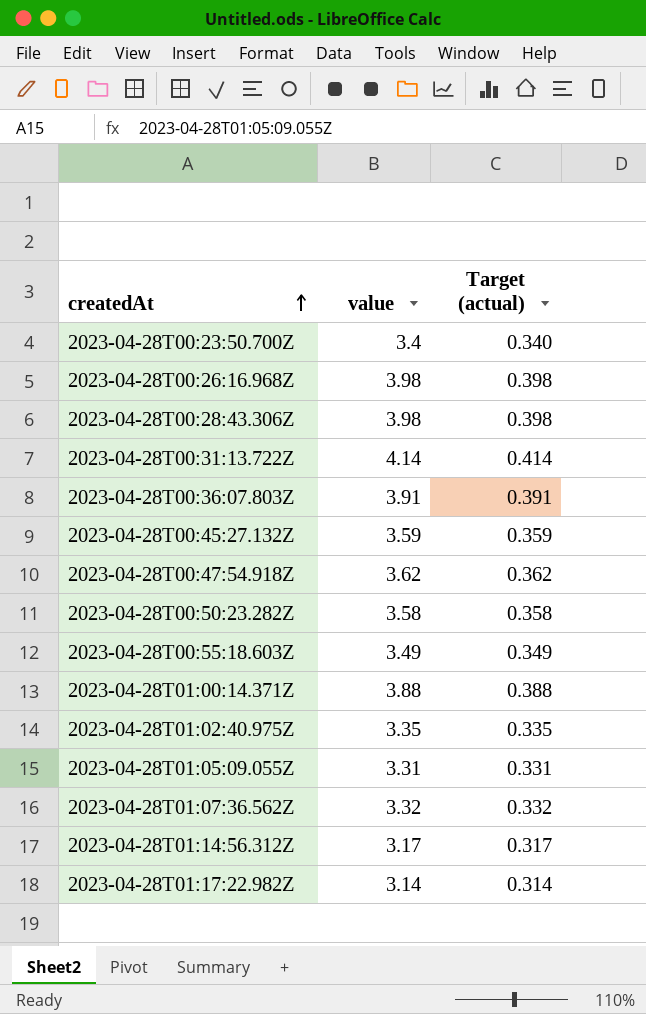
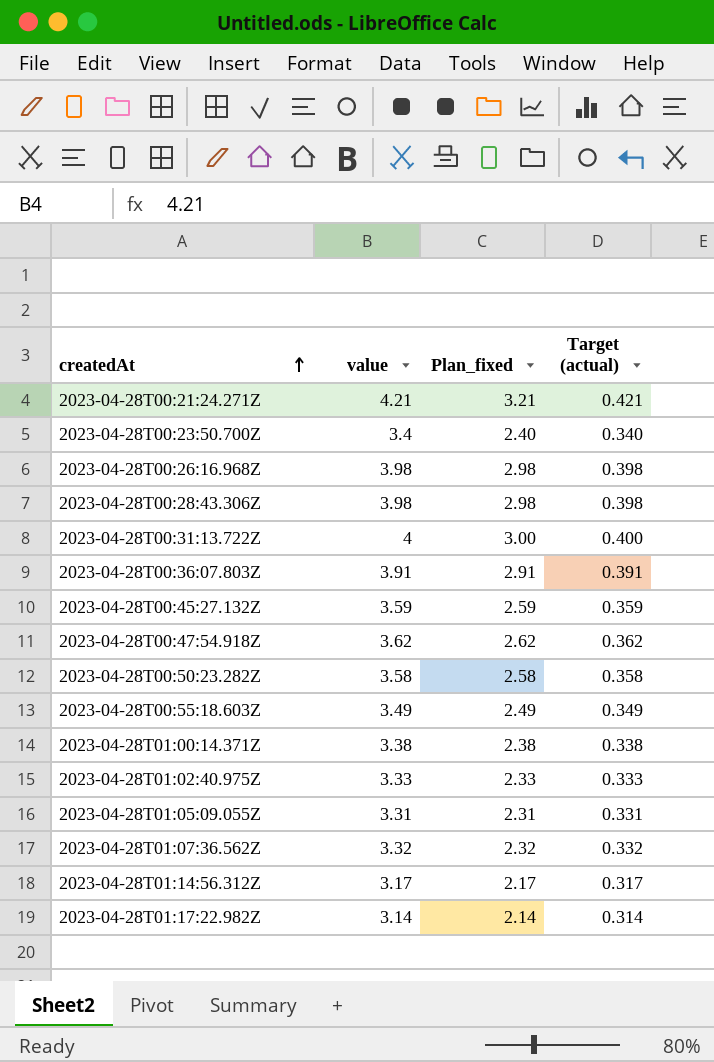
column Plan_fixed | formula: none -> [value] - 1
row 2023-04-28T00:21:24.271Z: none -> 4.21 | 3.21 | 0.421
2023-04-28T00:31:13.722Z | value: 4.14 -> 4
2023-04-28T00:31:13.722Z | Target (actual): 0.414 -> 0.400
2023-04-28T01:00:14.371Z | value: 3.88 -> 3.38
2023-04-28T01:00:14.371Z | Target (actual): 0.388 -> 0.338
2023-04-28T01:02:40.975Z | value: 3.35 -> 3.33
2023-04-28T01:02:40.975Z | Target (actual): 0.335 -> 0.333

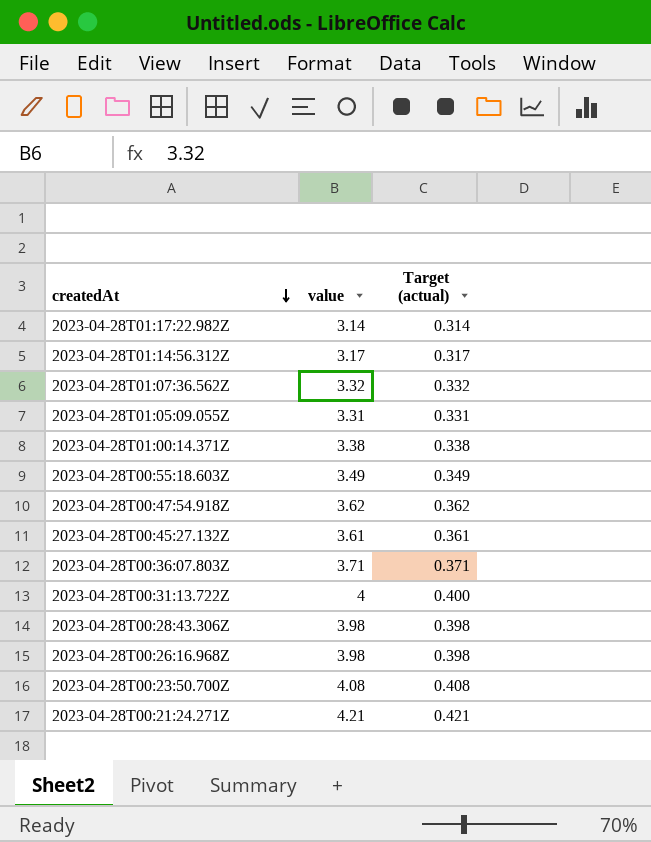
row order: createdAt ascending -> createdAt descending
column Plan_fixed | formula: [value] - 1 -> none
row 2023-04-28T00:50:23.282Z: 3.58 | 2.58 | 0.358 -> none
row 2023-04-28T01:02:40.975Z: 3.33 | 2.33 | 0.333 -> none
2023-04-28T00:45:27.132Z | value: 3.59 -> 3.61
2023-04-28T00:45:27.132Z | Target (actual): 0.359 -> 0.361
2023-04-28T00:36:07.803Z | value: 3.91 -> 3.71
2023-04-28T00:36:07.803Z | Target (actual): 0.391 -> 0.371
2023-04-28T00:23:50.700Z | value: 3.4 -> 4.08
2023-04-28T00:23:50.700Z | Target (actual): 0.340 -> 0.408

